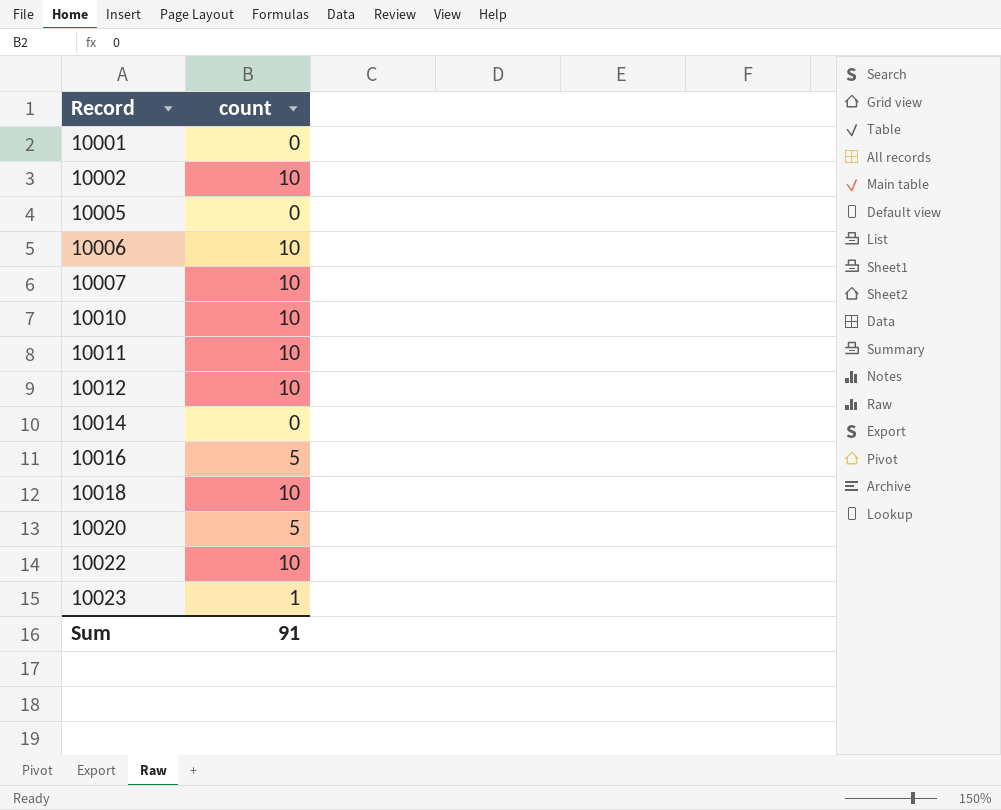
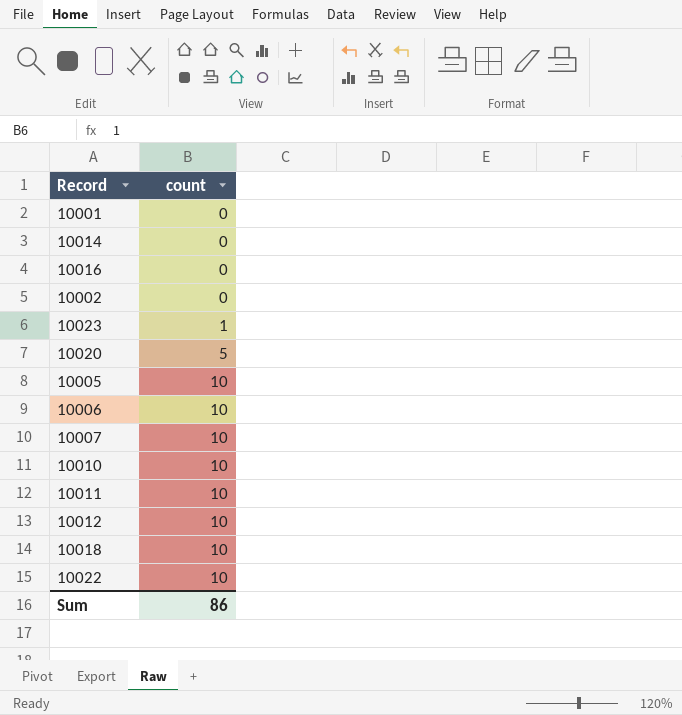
row order: Record ascending -> count ascending
10016 | count: 5 -> 0
10002 | count: 10 -> 0
10005 | count: 0 -> 10
Sum | count: 91 -> 86

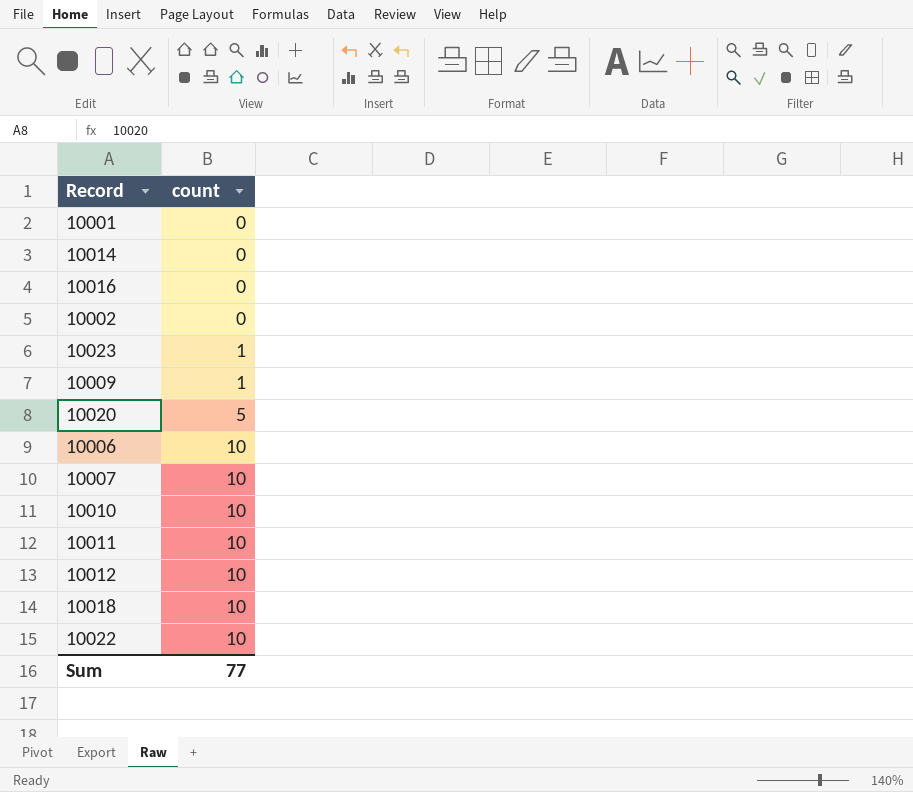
row 10005: 10 -> none
row 10009: none -> 1
Sum | count: 86 -> 77

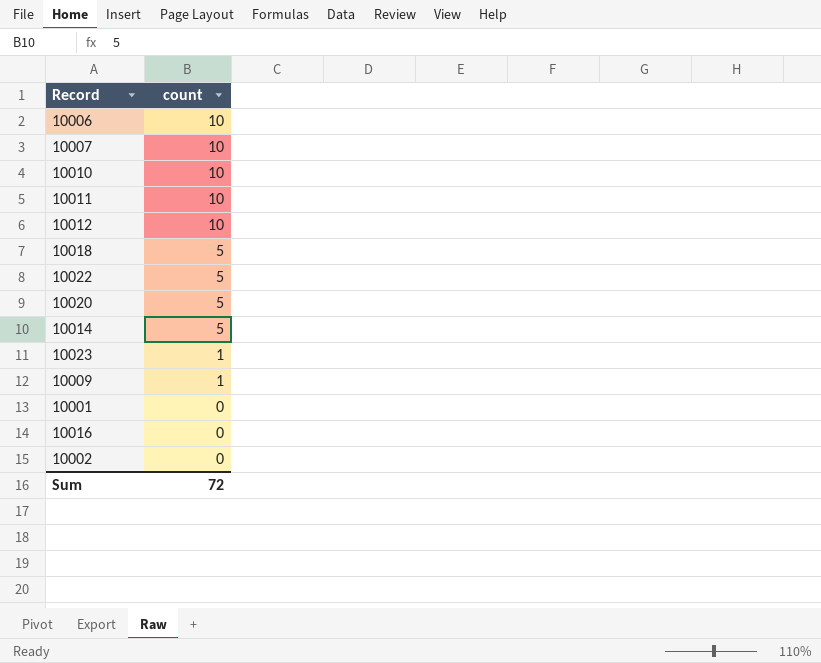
row order: count ascending -> count descending
10018 | count: 10 -> 5
10022 | count: 10 -> 5
10014 | count: 0 -> 5
Sum | count: 77 -> 72

